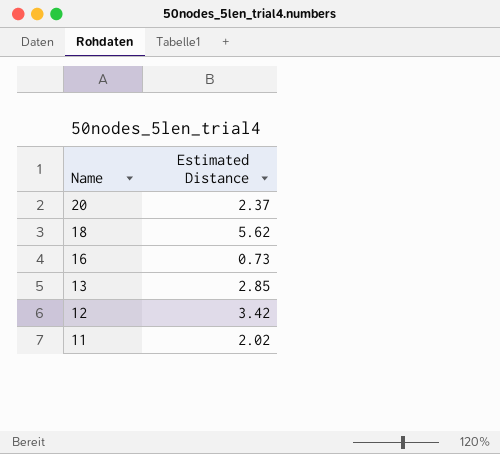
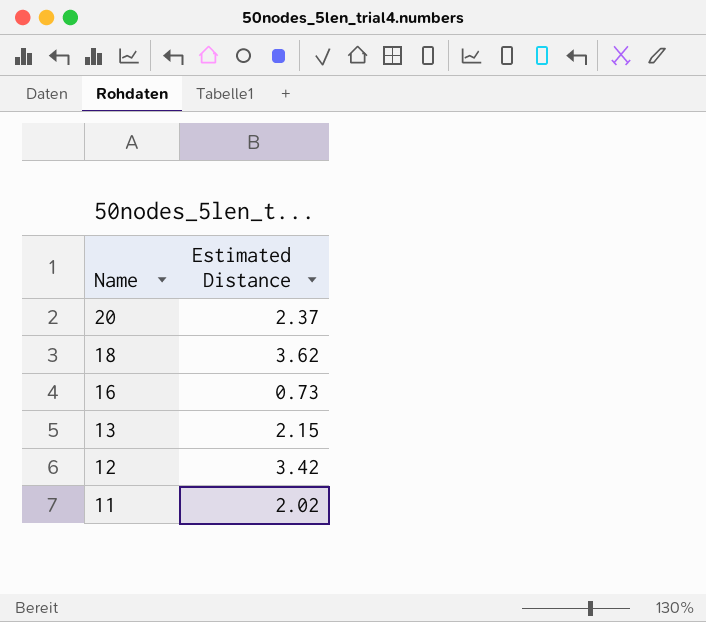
18 | Estimated Distance: 5.62 -> 3.62
13 | Estimated Distance: 2.85 -> 2.15

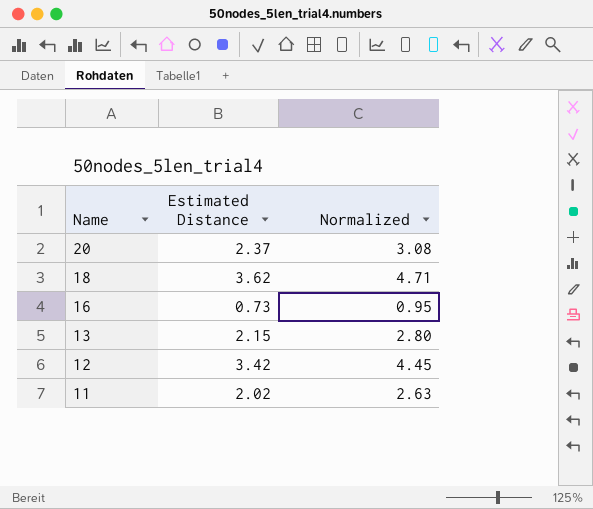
column Normalized | formula: none -> [Estimated Distance] * 1.3

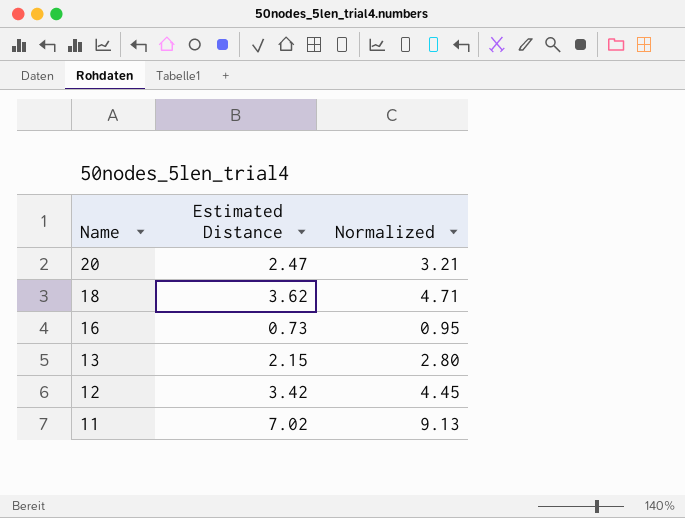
20 | Estimated Distance: 2.37 -> 2.47
20 | Normalized: 3.08 -> 3.21
11 | Estimated Distance: 2.02 -> 7.02
11 | Normalized: 2.63 -> 9.13

